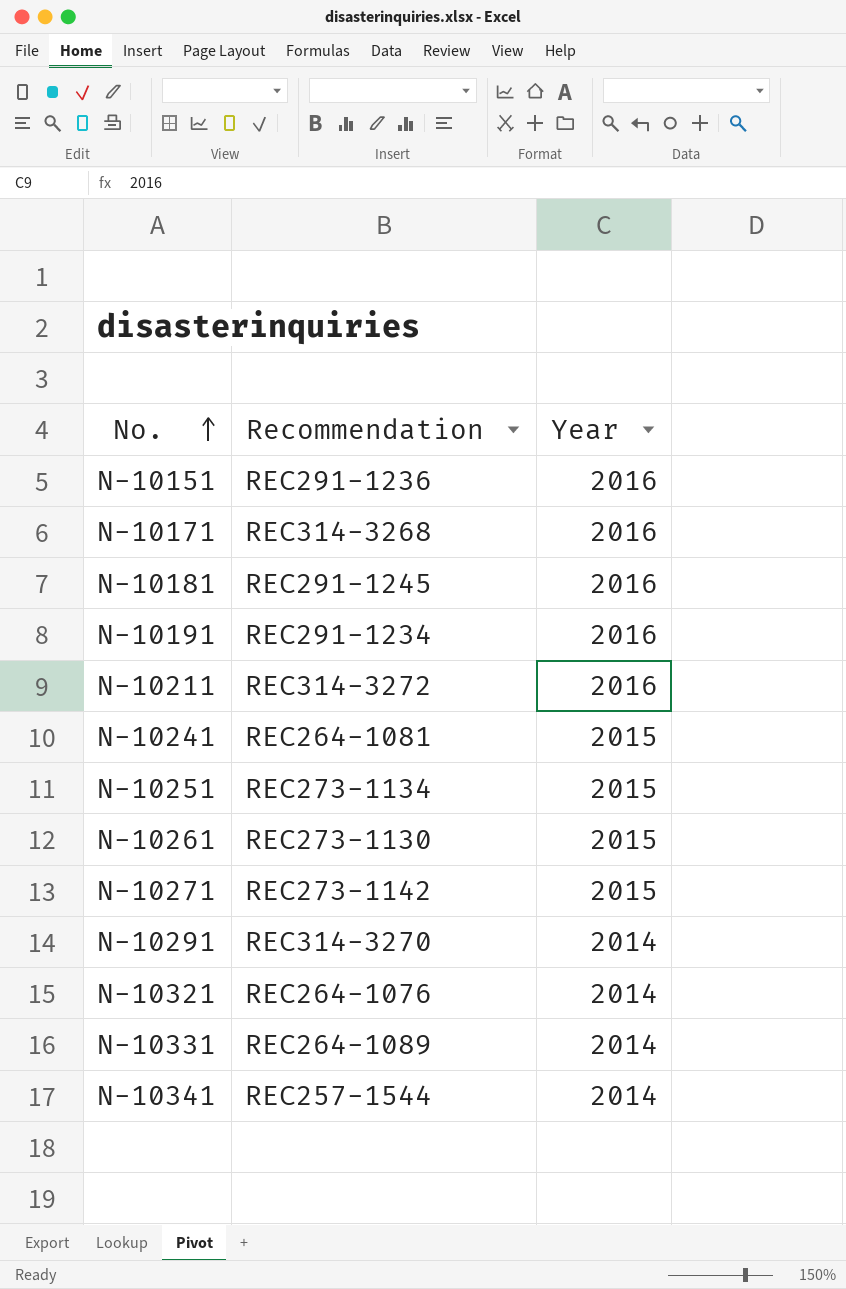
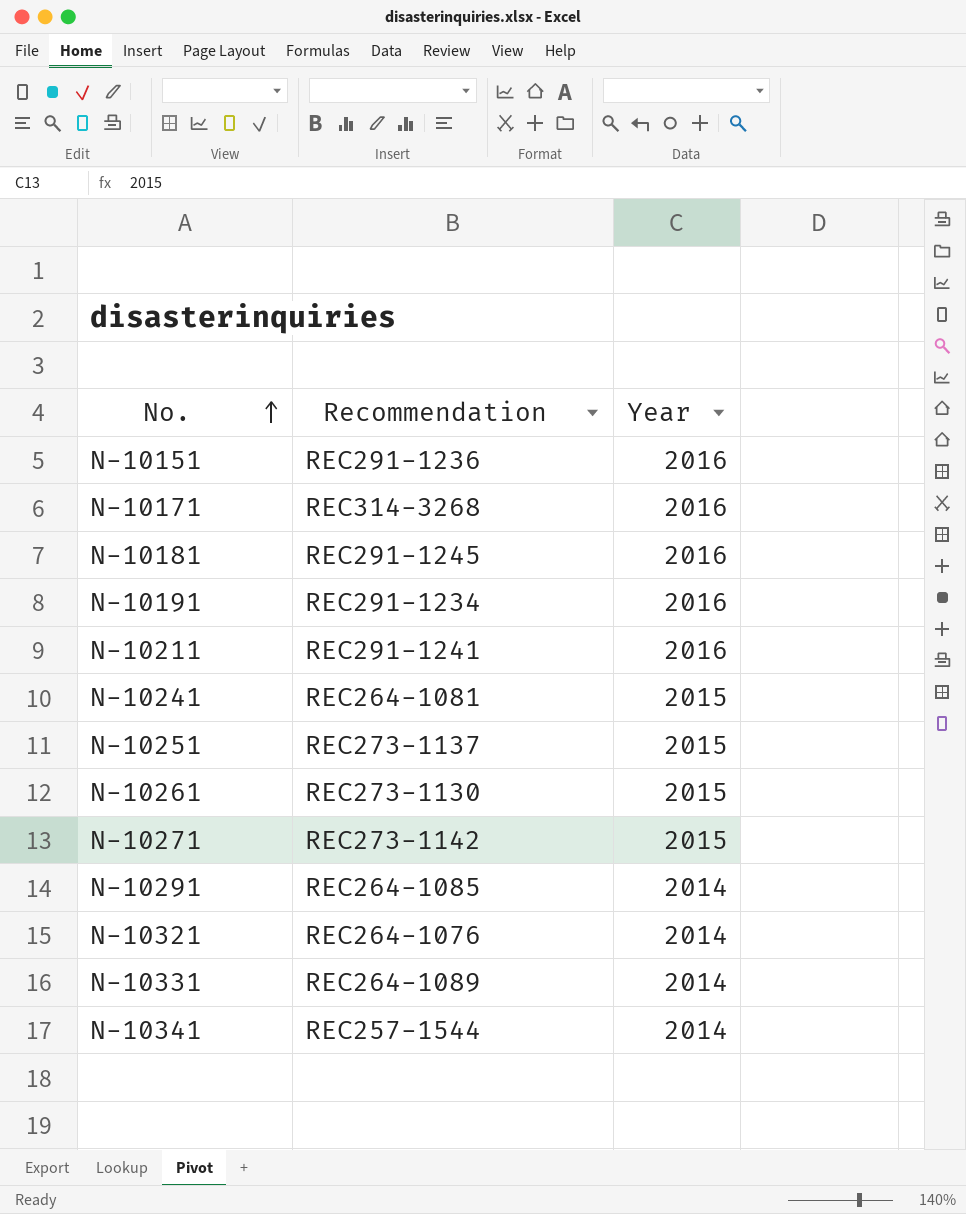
N-10211 | Recommendation: REC314-3272 -> REC291-1241
N-10251 | Recommendation: REC273-1134 -> REC273-1137
N-10291 | Recommendation: REC314-3270 -> REC264-1085

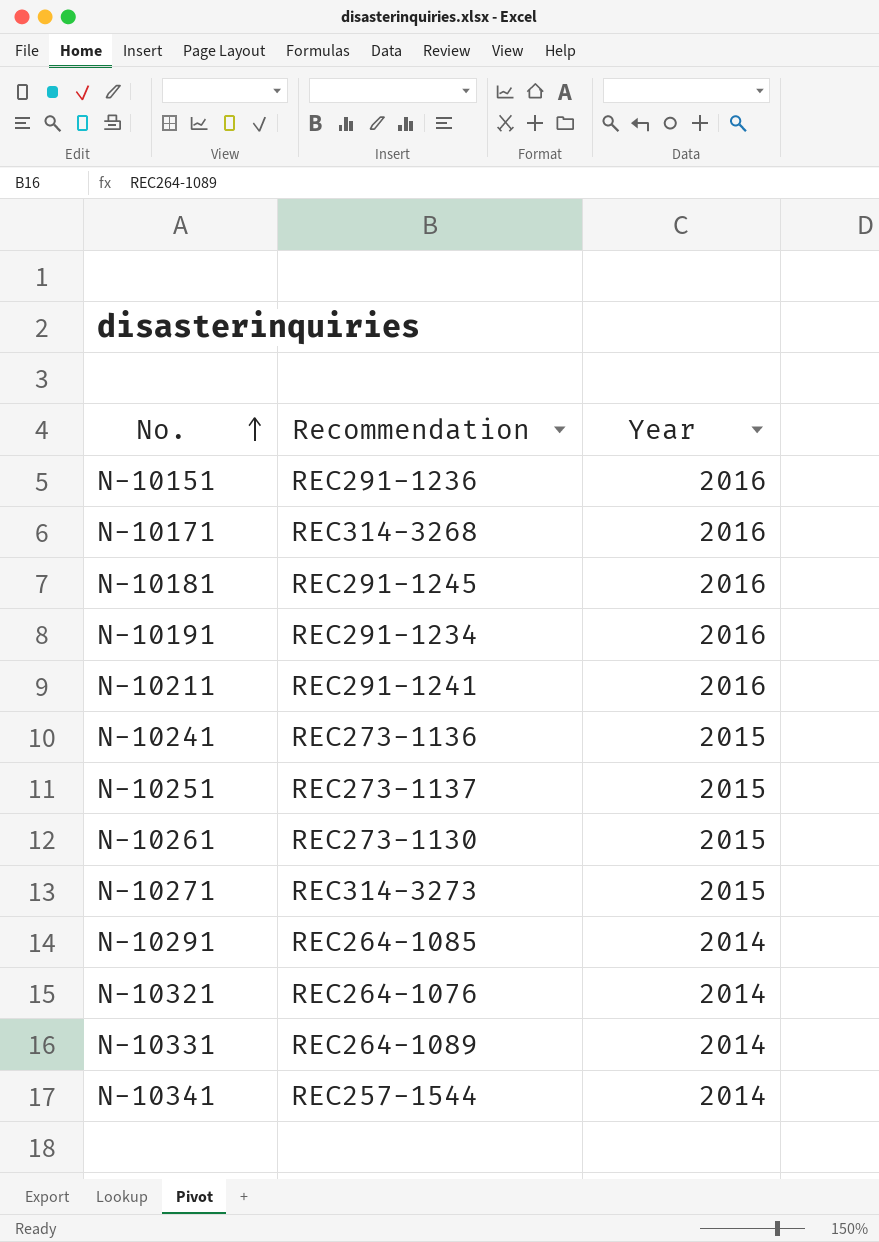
N-10241 | Recommendation: REC264-1081 -> REC273-1136
N-10271 | Recommendation: REC273-1142 -> REC314-3273

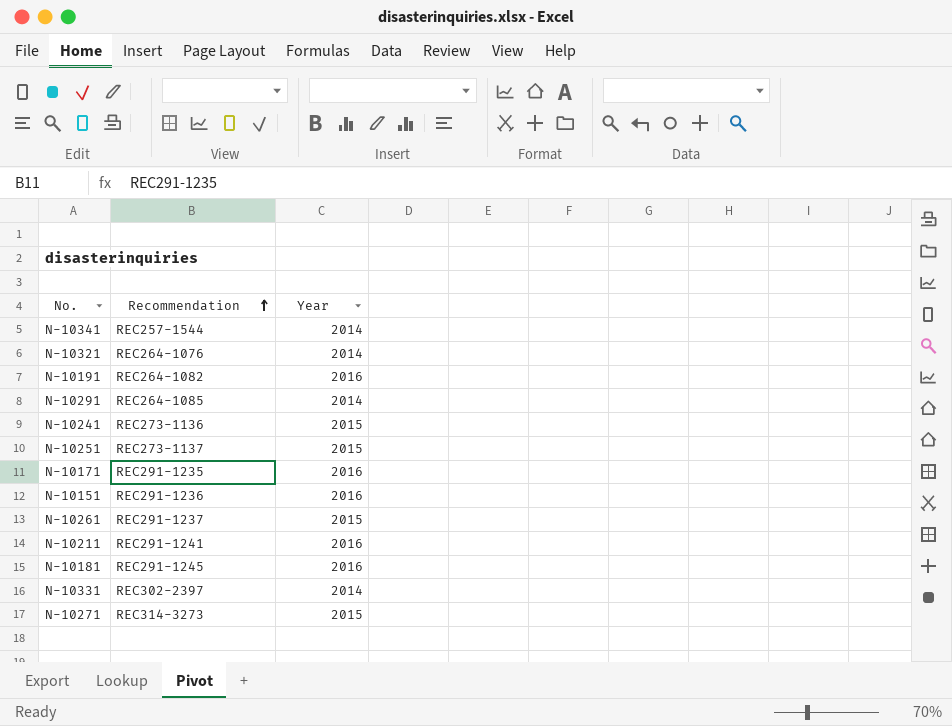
row order: No. ascending -> Recommendation ascending
N-10191 | Recommendation: REC291-1234 -> REC264-1082
N-10171 | Recommendation: REC314-3268 -> REC291-1235
N-10261 | Recommendation: REC273-1130 -> REC291-1237
N-10331 | Recommendation: REC264-1089 -> REC302-2397

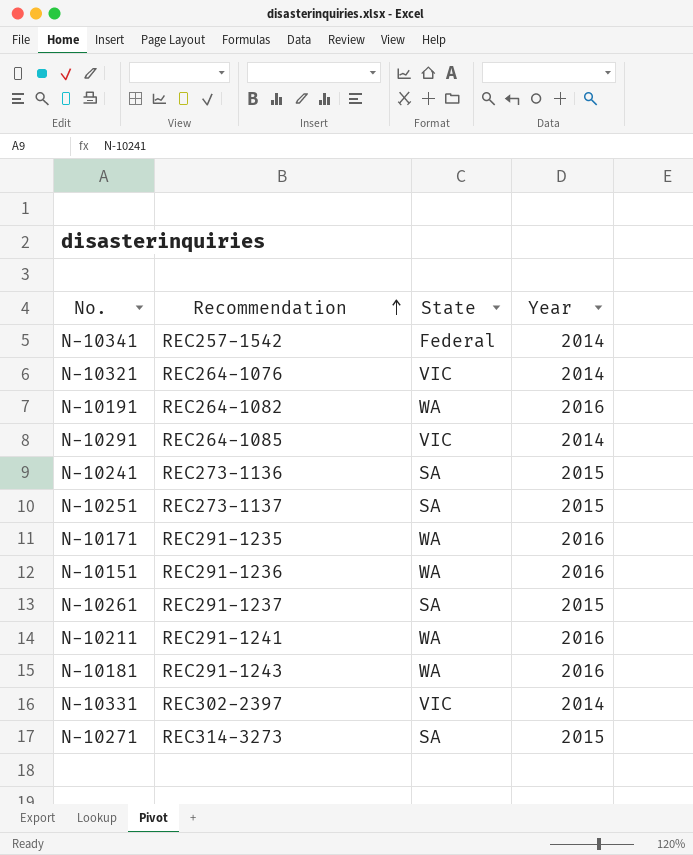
column State | position: none -> 3
N-10341 | Recommendation: REC257-1544 -> REC257-1542
N-10181 | Recommendation: REC291-1245 -> REC291-1243

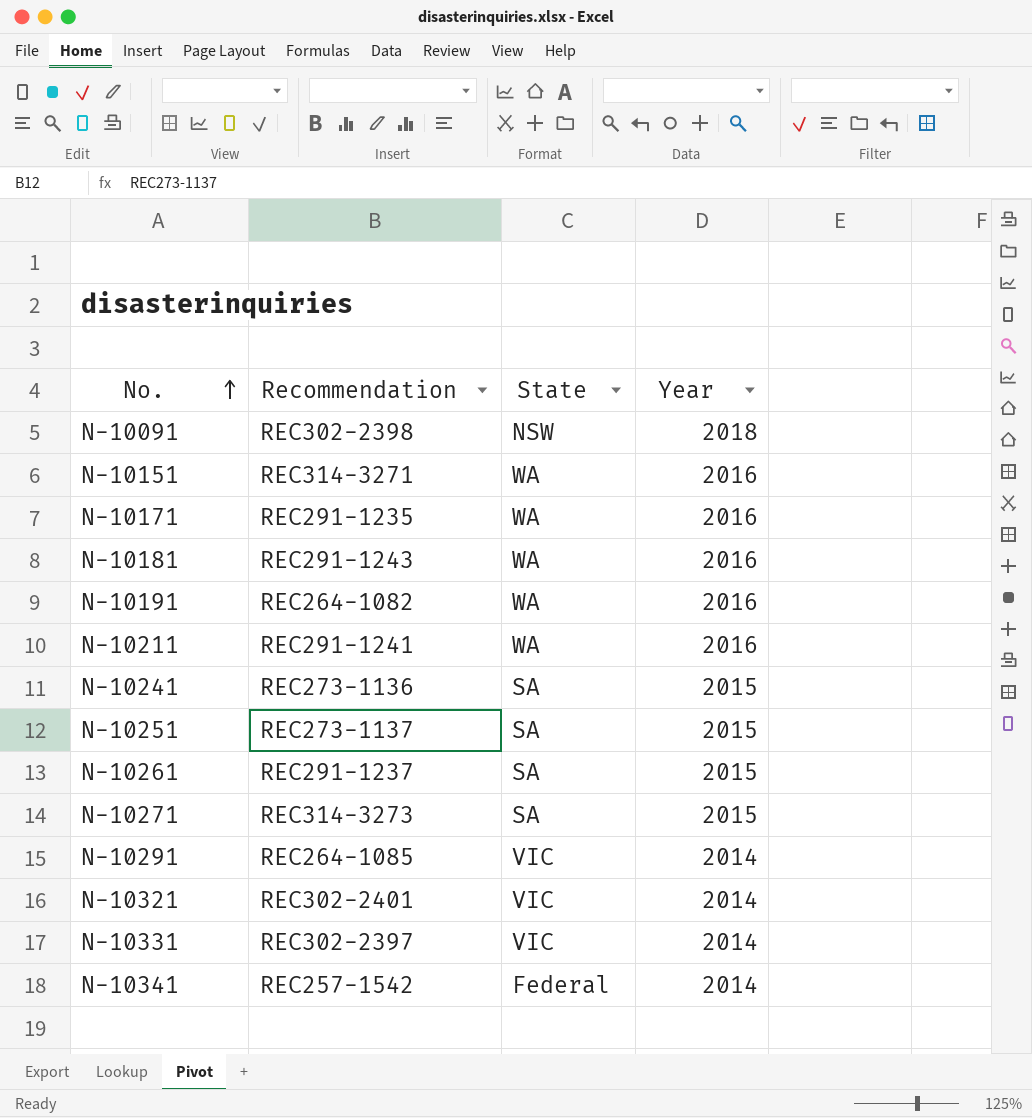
row order: Recommendation ascending -> No. ascending
row N-10091: none -> REC302-2398 | NSW | 2018
N-10151 | Recommendation: REC291-1236 -> REC314-3271
N-10321 | Recommendation: REC264-1076 -> REC302-2401

